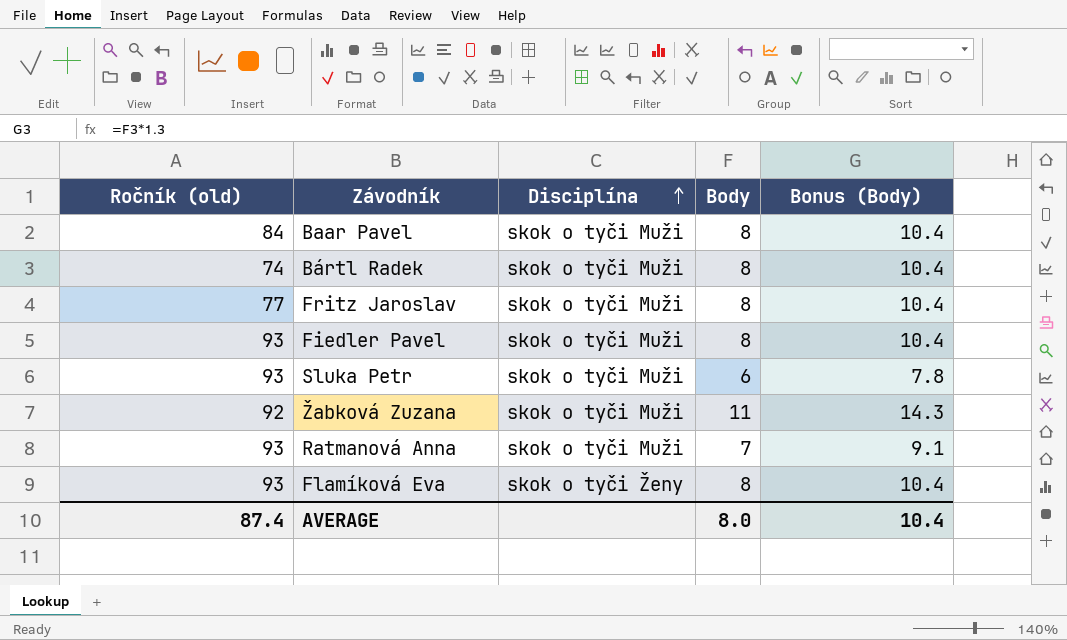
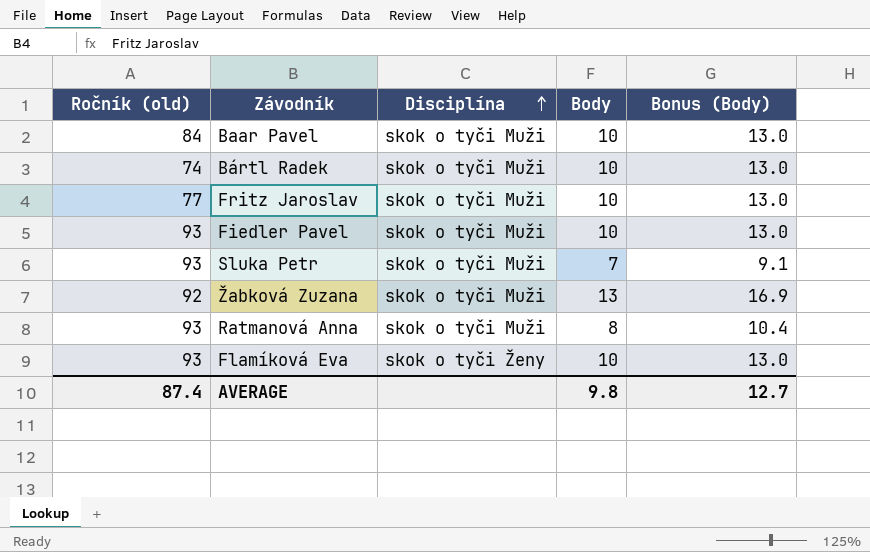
Baar Pavel | Body: 8 -> 10
Baar Pavel | Bonus (Body): 10.4 -> 13.0
Bártl Radek | Body: 8 -> 10
Bártl Radek | Bonus (Body): 10.4 -> 13.0
Fritz Jaroslav | Body: 8 -> 10
Fritz Jaroslav | Bonus (Body): 10.4 -> 13.0
Fiedler Pavel | Body: 8 -> 10
Fiedler Pavel | Bonus (Body): 10.4 -> 13.0
Sluka Petr | Body: 6 -> 7
Sluka Petr | Bonus (Body): 7.8 -> 9.1
Žabková Zuzana | Body: 11 -> 13
Žabková Zuzana | Bonus (Body): 14.3 -> 16.9
Ratmanová Anna | Body: 7 -> 8
Ratmanová Anna | Bonus (Body): 9.1 -> 10.4
Flamíková Eva | Body: 8 -> 10
Flamíková Eva | Bonus (Body): 10.4 -> 13.0
AVERAGE | Body: 8.0 -> 9.8
AVERAGE | Bonus (Body): 10.4 -> 12.7

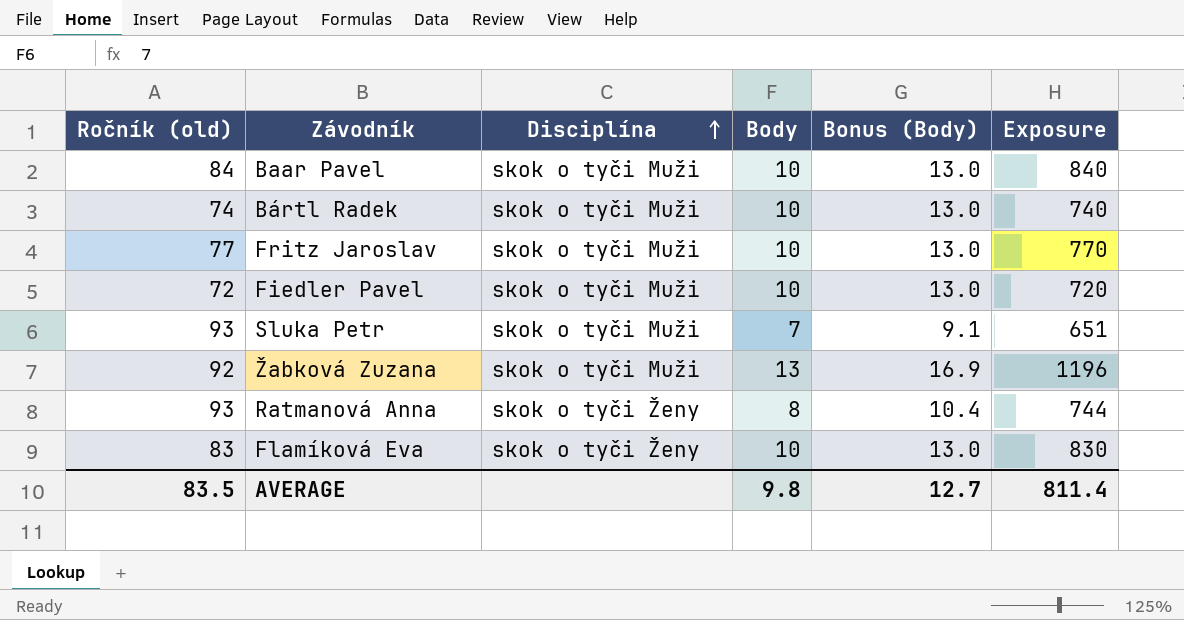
column Exposure | formula: none -> [Ročník (old)] * [Body]
Fiedler Pavel | Ročník (old): 93 -> 72
Ratmanová Anna | Disciplína: skok o tyči Muži -> skok o tyči Ženy
Flamíková Eva | Ročník (old): 93 -> 83
AVERAGE | Ročník (old): 87.4 -> 83.5

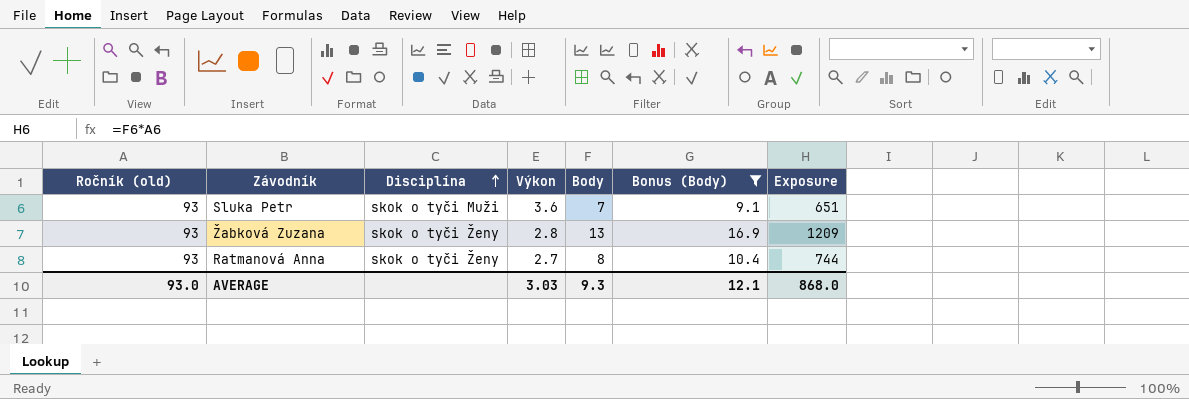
filter: none -> Bonus (Body) != 13.0
column Výkon | position: none -> 4
Žabková Zuzana | Ročník (old): 92 -> 93
Žabková Zuzana | Disciplína: skok o tyči Muži -> skok o tyči Ženy
Žabková Zuzana | Exposure: 1196 -> 1209
AVERAGE | Ročník (old): 83.5 -> 93.0
AVERAGE | Body: 9.8 -> 9.3
AVERAGE | Bonus (Body): 12.7 -> 12.1
AVERAGE | Exposure: 811.4 -> 868.0

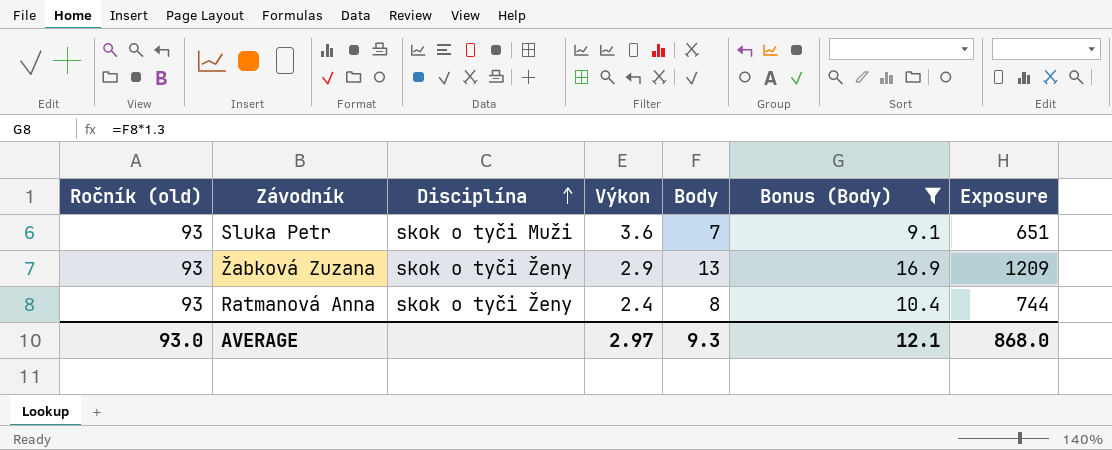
Žabková Zuzana | Výkon: 2.8 -> 2.9
Ratmanová Anna | Výkon: 2.7 -> 2.4
AVERAGE | Výkon: 3.03 -> 2.97

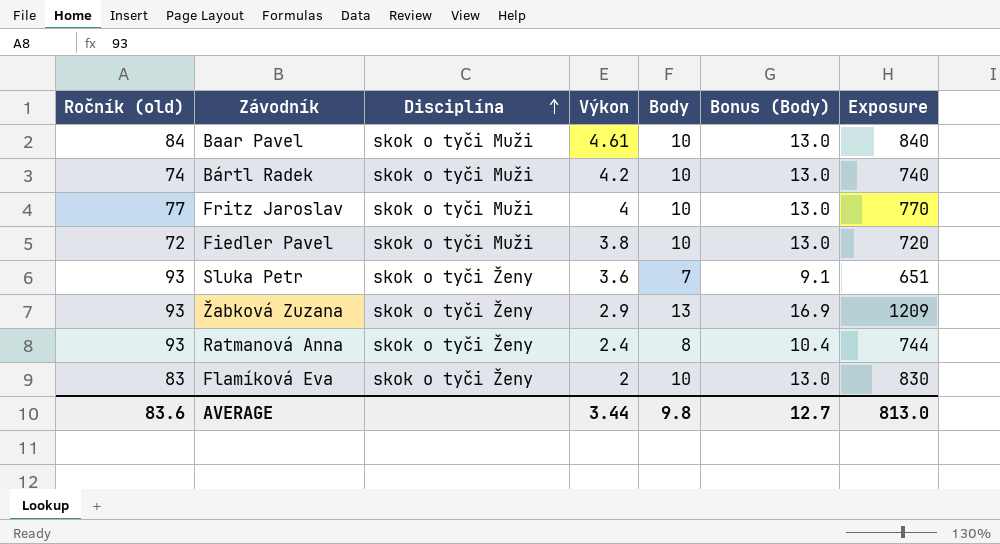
filter: Bonus (Body) != 13.0 -> none
Sluka Petr | Disciplína: skok o tyči Muži -> skok o tyči Ženy
AVERAGE | Ročník (old): 93.0 -> 83.6
AVERAGE | Výkon: 2.97 -> 3.44
AVERAGE | Body: 9.3 -> 9.8
AVERAGE | Bonus (Body): 12.1 -> 12.7
AVERAGE | Exposure: 868.0 -> 813.0

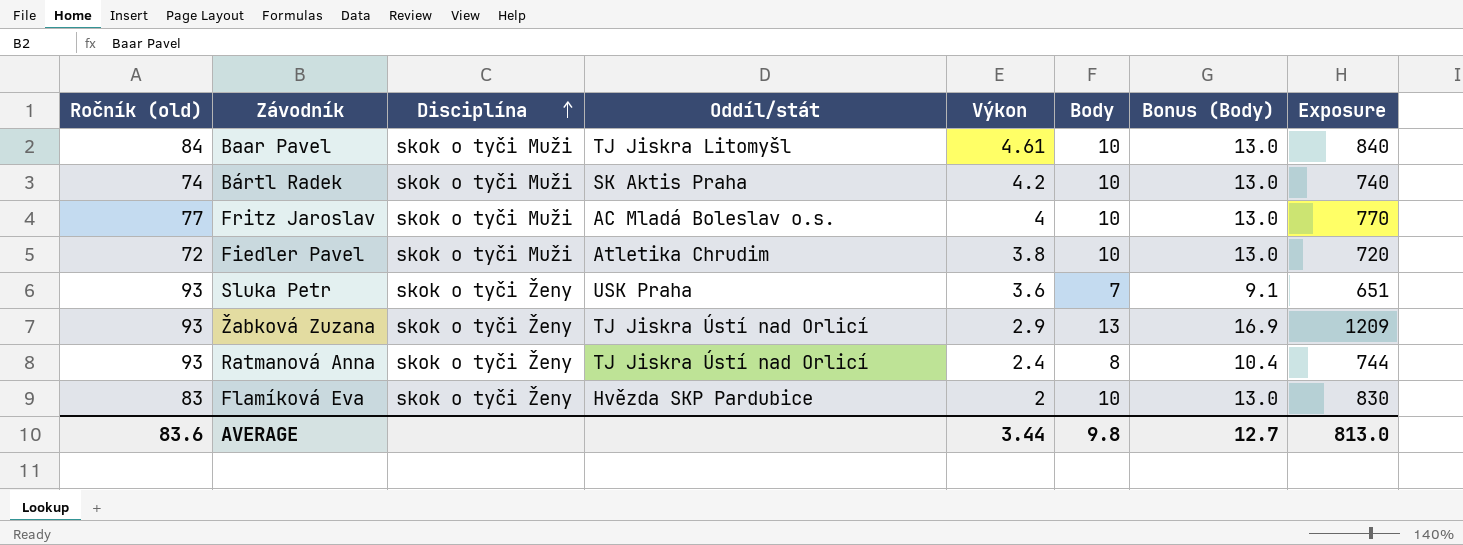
column Oddíl/stát | position: none -> 4

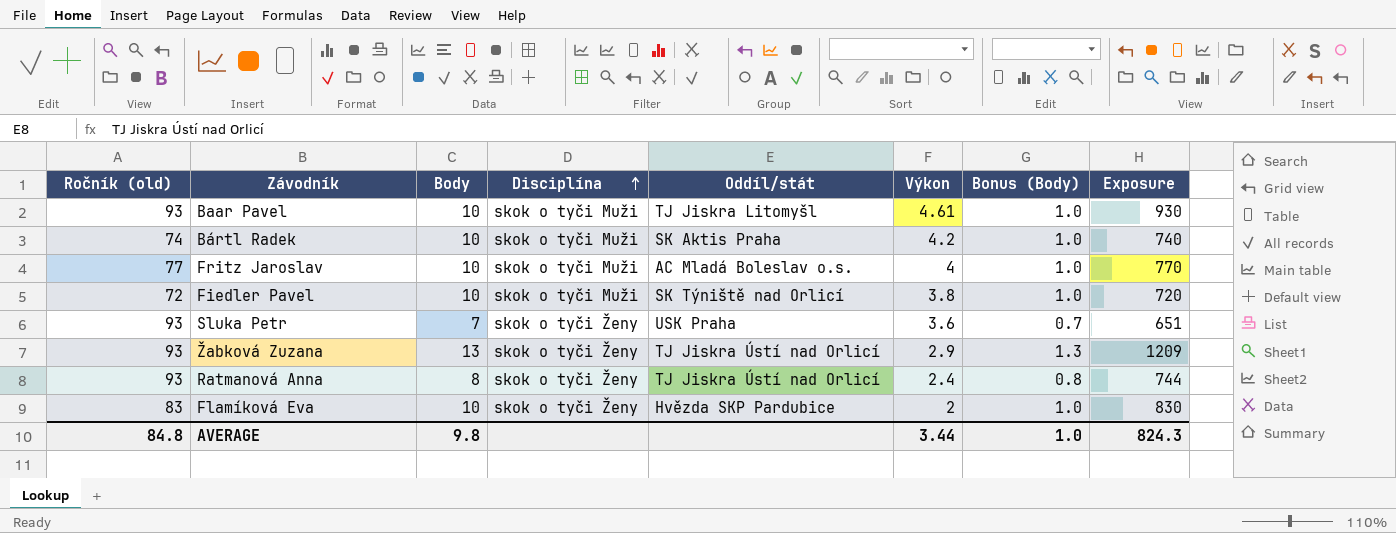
column Body | position: 6 -> 3
column Bonus (Body) | formula: [Body] * 1.3 -> [Body] * 0.1
Baar Pavel | Ročník (old): 84 -> 93
Baar Pavel | Exposure: 840 -> 930
Fiedler Pavel | Oddíl/stát: Atletika Chrudim -> SK Týniště nad Orlicí
AVERAGE | Ročník (old): 83.6 -> 84.8
AVERAGE | Bonus (Body): 12.7 -> 1.0
AVERAGE | Exposure: 813.0 -> 824.3

